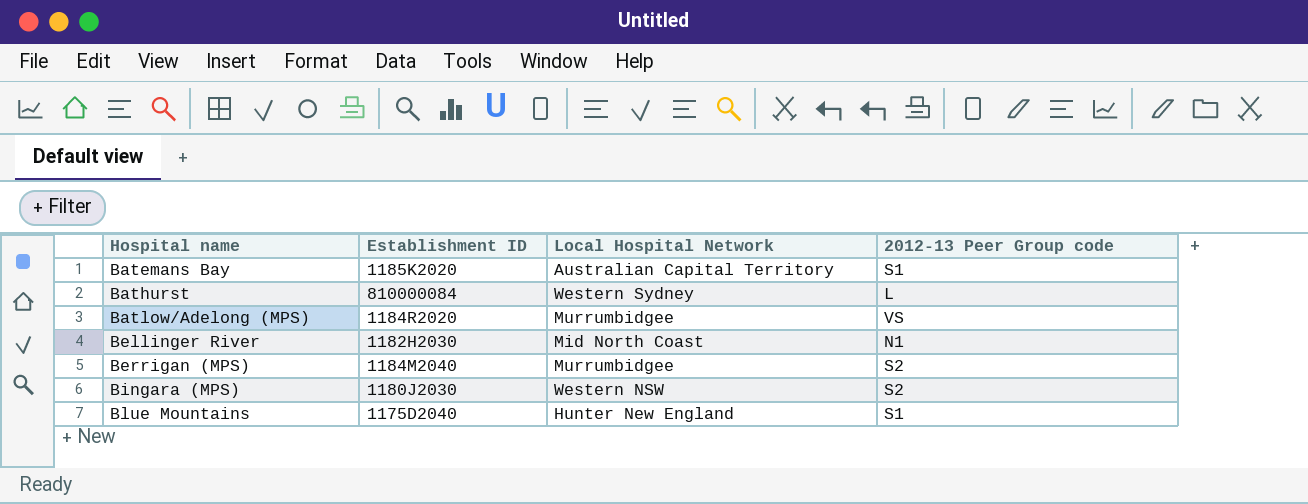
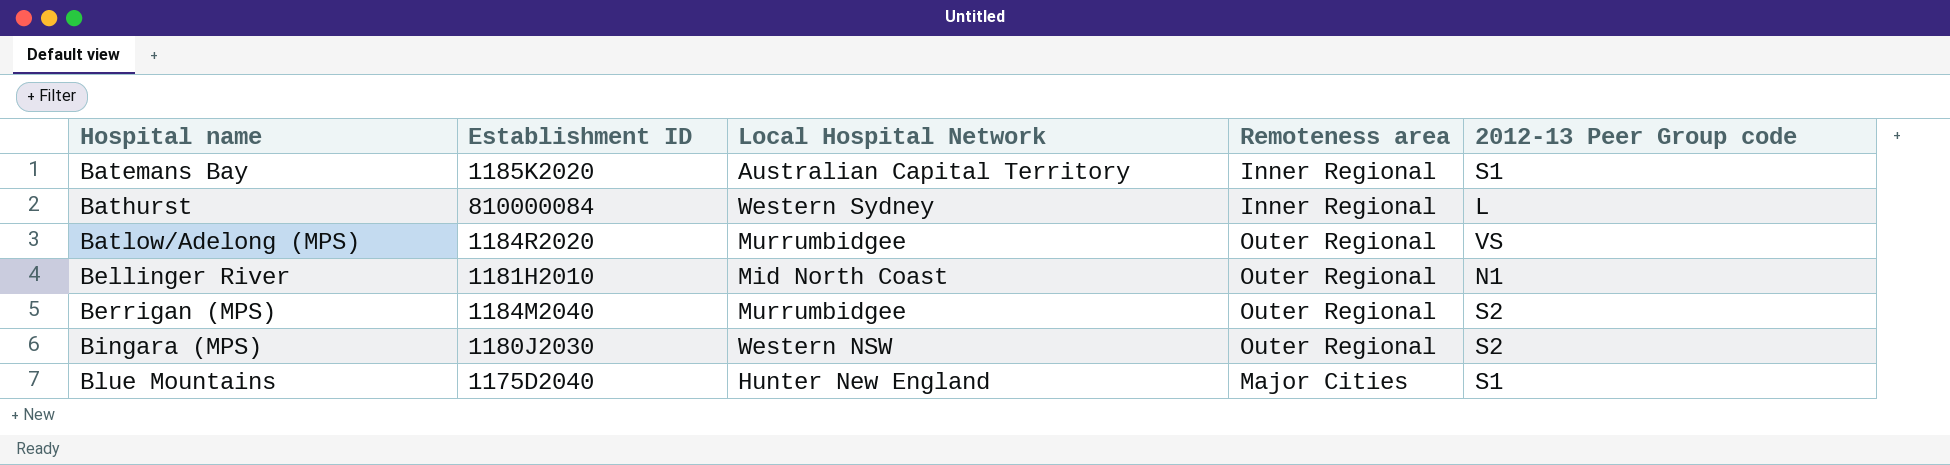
column Remoteness area | position: none -> 4
Bellinger River | Establishment ID: 1182H2030 -> 1181H2010

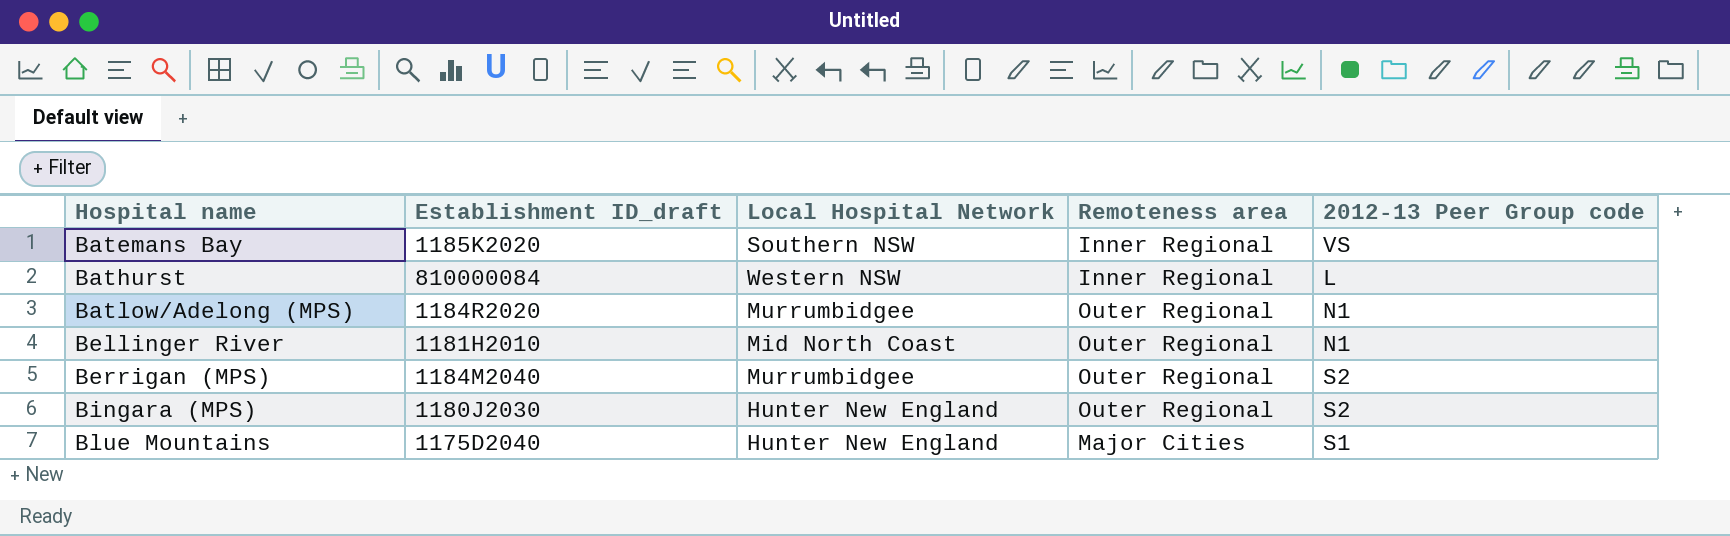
column name: Establishment ID -> Establishment ID_draft
Batemans Bay | Local Hospital Network: Australian Capital Territory -> Southern NSW
Batemans Bay | 2012-13 Peer Group code: S1 -> VS
Bathurst | Local Hospital Network: Western Sydney -> Western NSW
Batlow/Adelong (MPS) | 2012-13 Peer Group code: VS -> N1
Bingara (MPS) | Local Hospital Network: Western NSW -> Hunter New England

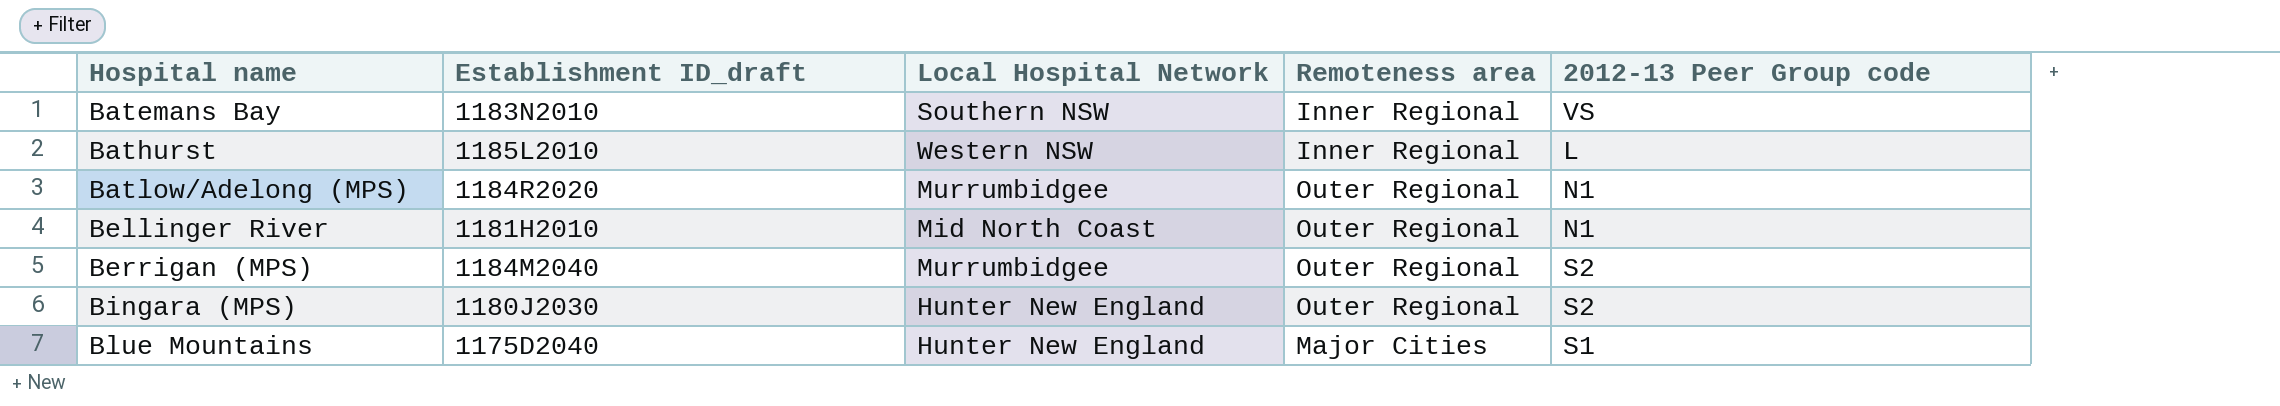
Batemans Bay | Establishment ID_draft: 1185K2020 -> 1183N2010
Bathurst | Establishment ID_draft: 810000084 -> 1185L2010

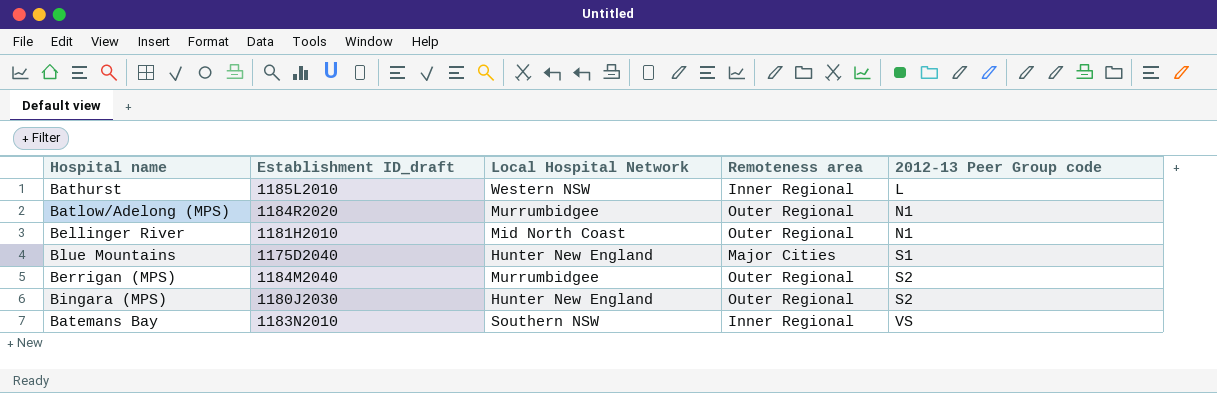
row order: Hospital name ascending -> 2012-13 Peer Group code ascending

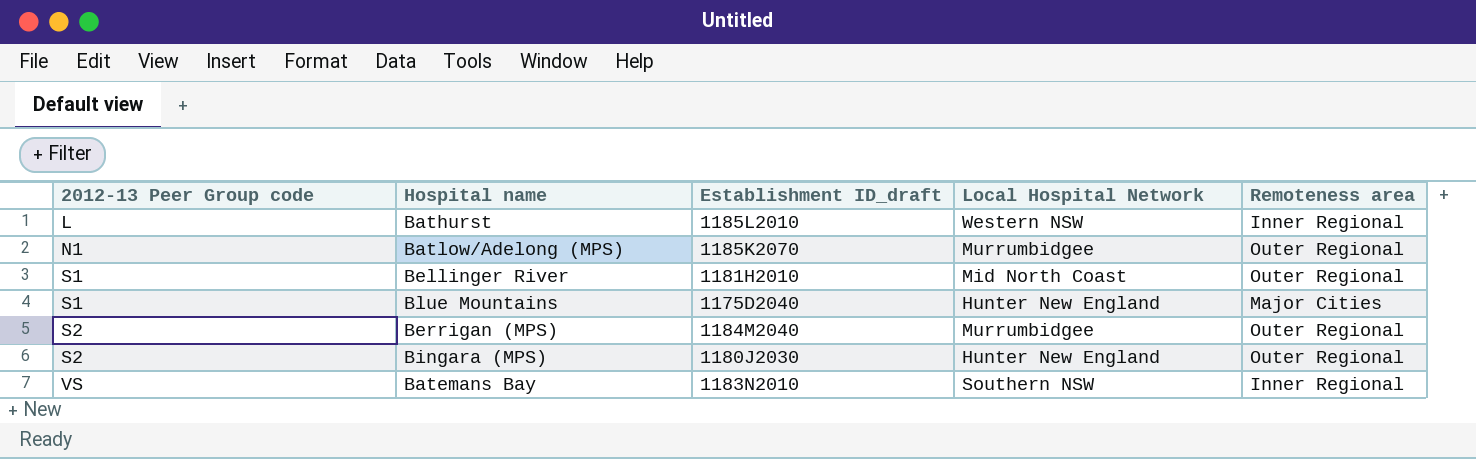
column 2012-13 Peer Group code | position: 5 -> 1
Batlow/Adelong (MPS) | Establishment ID_draft: 1184R2020 -> 1185K2070
Bellinger River | 2012-13 Peer Group code: N1 -> S1

